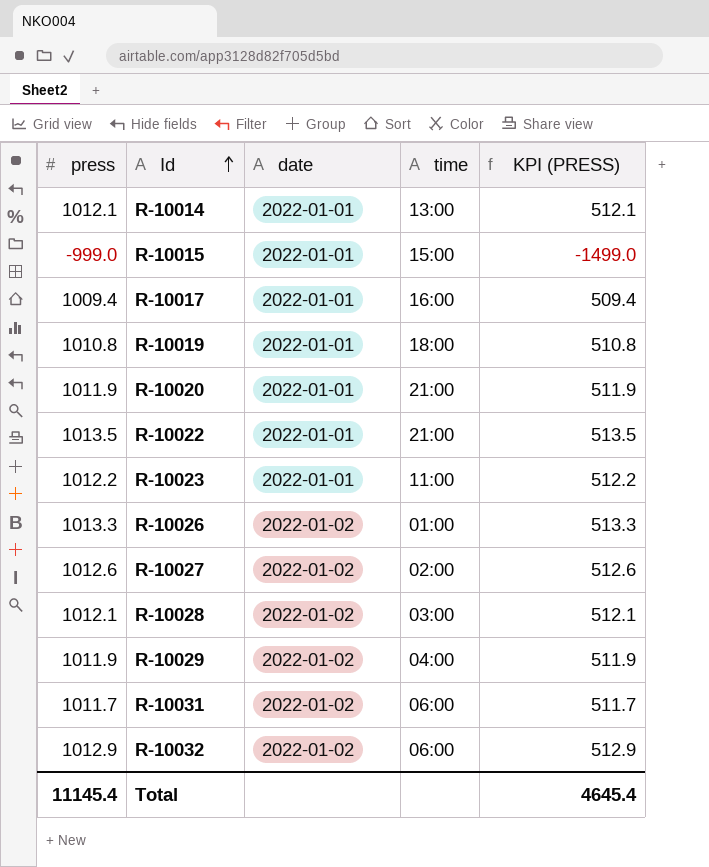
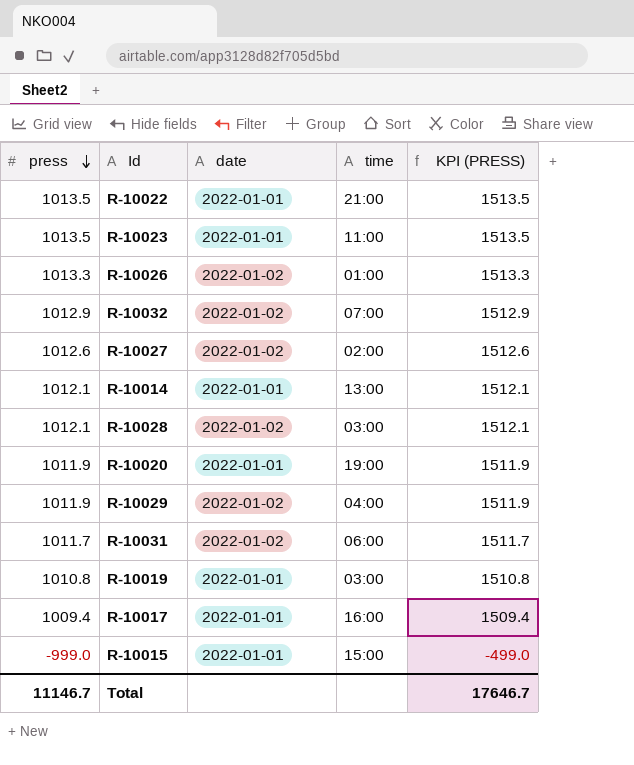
row order: Id ascending -> press descending
column KPI (PRESS) | formula: [press] - 500 -> [press] + 500
R-10023 | press: 1012.2 -> 1013.5
R-10032 | time: 06:00 -> 07:00
R-10020 | time: 21:00 -> 19:00
R-10019 | time: 18:00 -> 03:00
Total | press: 11145.4 -> 11146.7
Total | KPI (PRESS): 4645.4 -> 17646.7

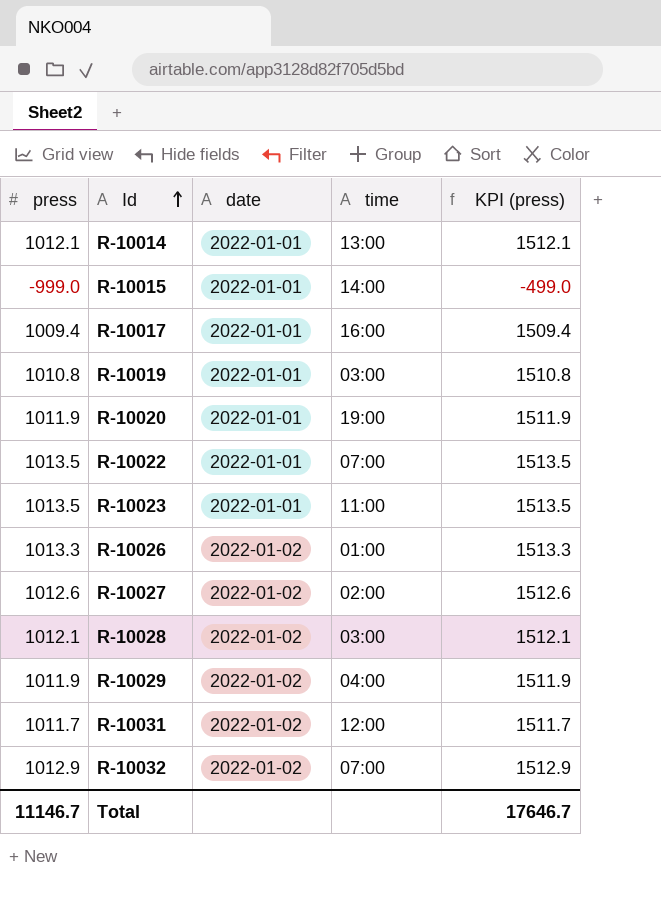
row order: press descending -> Id ascending
column name: KPI (PRESS) -> KPI (press)
R-10015 | time: 15:00 -> 14:00
R-10022 | time: 21:00 -> 07:00
R-10031 | time: 06:00 -> 12:00

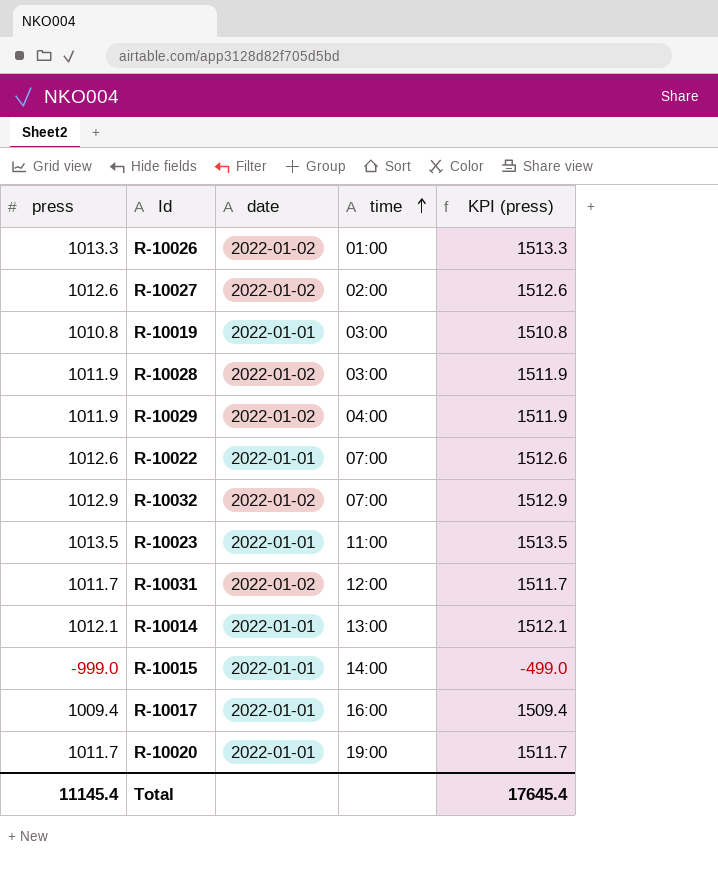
row order: Id ascending -> time ascending
R-10028 | press: 1012.1 -> 1011.9
R-10028 | KPI (press): 1512.1 -> 1511.9
R-10022 | press: 1013.5 -> 1012.6
R-10022 | KPI (press): 1513.5 -> 1512.6
R-10020 | press: 1011.9 -> 1011.7
R-10020 | KPI (press): 1511.9 -> 1511.7
Total | press: 11146.7 -> 11145.4
Total | KPI (press): 17646.7 -> 17645.4

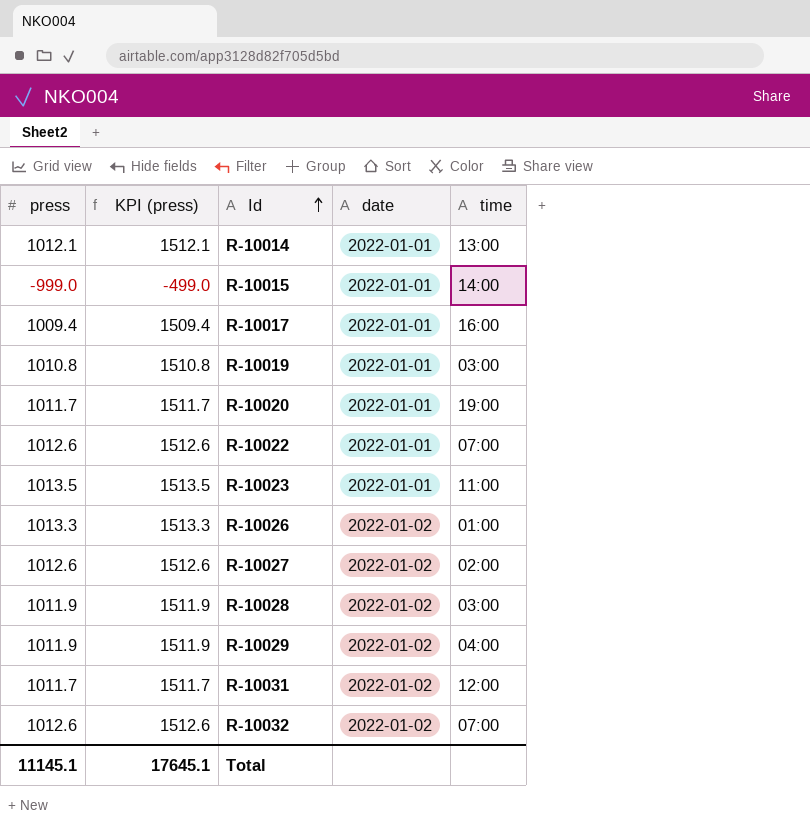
row order: time ascending -> Id ascending
column KPI (press) | position: 5 -> 2
R-10032 | press: 1012.9 -> 1012.6
R-10032 | KPI (press): 1512.9 -> 1512.6
Total | press: 11145.4 -> 11145.1
Total | KPI (press): 17645.4 -> 17645.1

